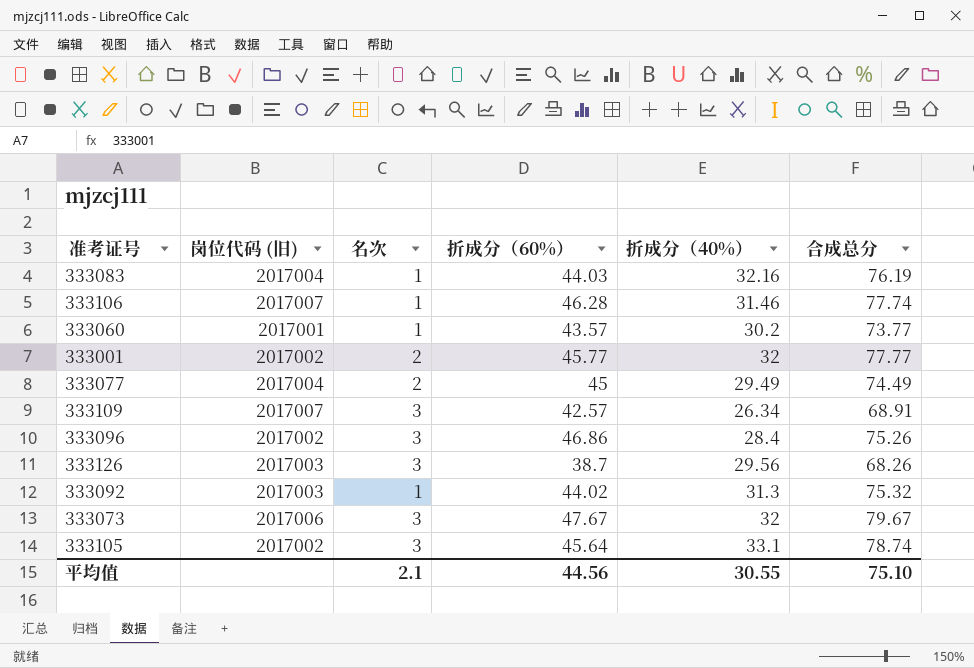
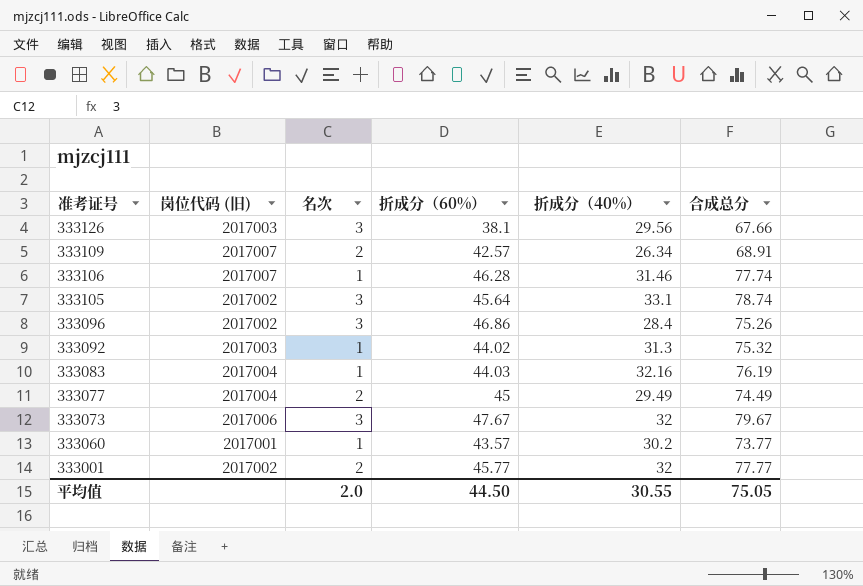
row order: none -> 准考证号 descending
333126 | 折成分（60%）: 38.7 -> 38.1
333126 | 合成总分: 68.26 -> 67.66
333109 | 名次: 3 -> 2
平均值 | 名次: 2.1 -> 2.0
平均值 | 折成分（60%）: 44.56 -> 44.50
平均值 | 合成总分: 75.10 -> 75.05

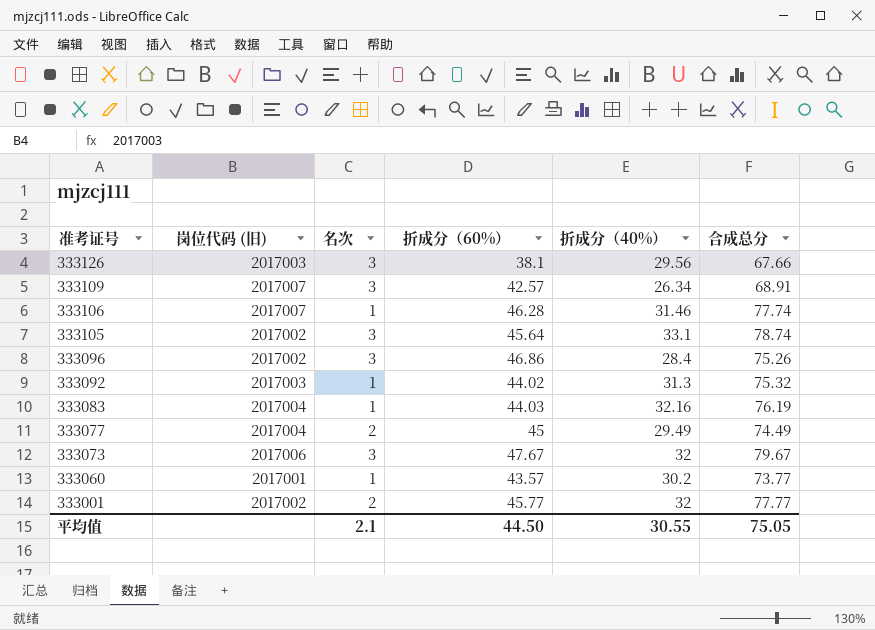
333109 | 名次: 2 -> 3
平均值 | 名次: 2.0 -> 2.1

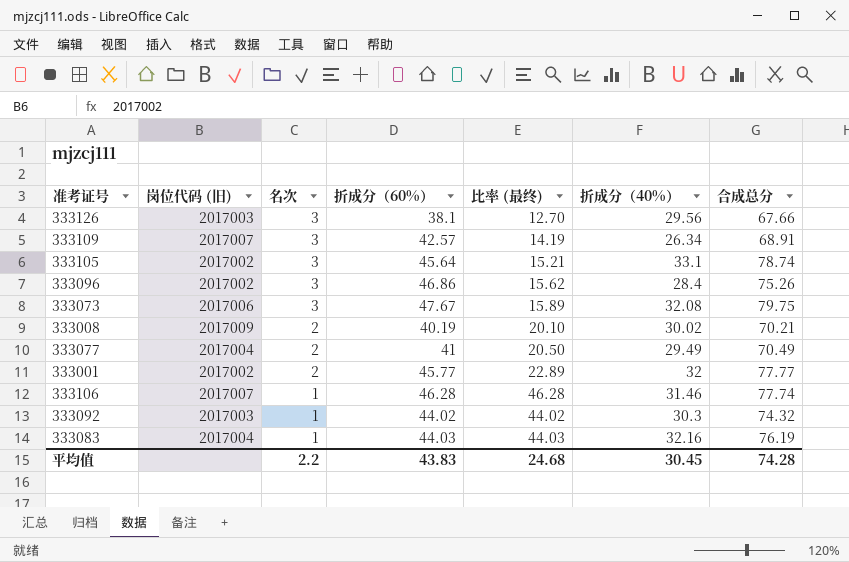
row order: 准考证号 descending -> 名次 descending
column 比率 (最终) | formula: none -> [折成分（60%）] / [名次]
row 333060: 2017001 | 1 | 43.57 | 30.2 | 73.77 -> none
333073 | 折成分（40%）: 32 -> 32.08
333073 | 合成总分: 79.67 -> 79.75
row 333008: none -> 2017009 | 2 | 40.19 | 20.10 | 30.02 | 70.21
333077 | 折成分（60%）: 45 -> 41
333077 | 合成总分: 74.49 -> 70.49
333092 | 折成分（40%）: 31.3 -> 30.3
333092 | 合成总分: 75.32 -> 74.32
平均值 | 名次: 2.1 -> 2.2
平均值 | 折成分（60%）: 44.50 -> 43.83
平均值 | 折成分（40%）: 30.55 -> 30.45
平均值 | 合成总分: 75.05 -> 74.28

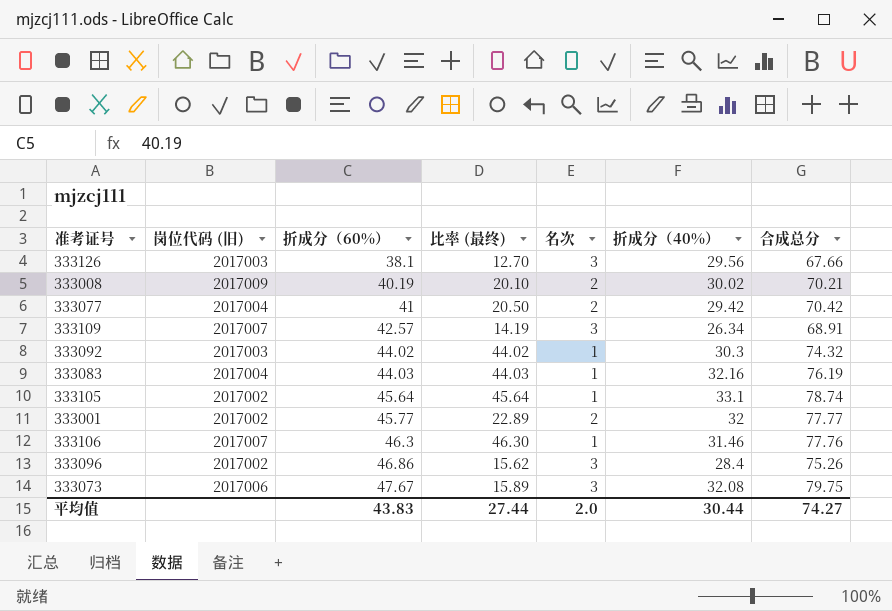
row order: 名次 descending -> 折成分（60%） ascending
column 名次 | position: 3 -> 5
333077 | 折成分（40%）: 29.49 -> 29.42
333077 | 合成总分: 70.49 -> 70.42
333105 | 比率 (最终): 15.21 -> 45.64
333105 | 名次: 3 -> 1
333106 | 折成分（60%）: 46.28 -> 46.3
333106 | 比率 (最终): 46.28 -> 46.30
333106 | 合成总分: 77.74 -> 77.76
平均值 | 比率 (最终): 24.68 -> 27.44
平均值 | 名次: 2.2 -> 2.0
平均值 | 折成分（40%）: 30.45 -> 30.44
平均值 | 合成总分: 74.28 -> 74.27

